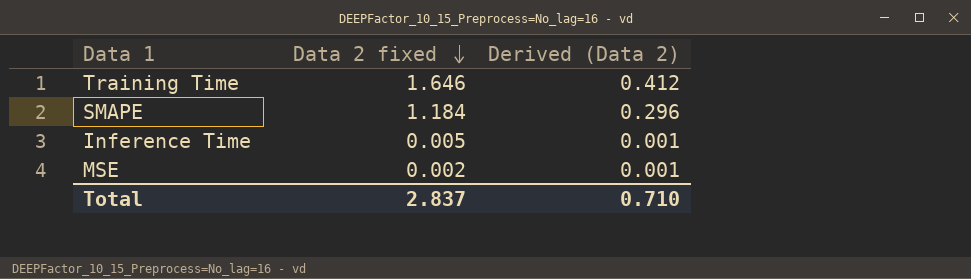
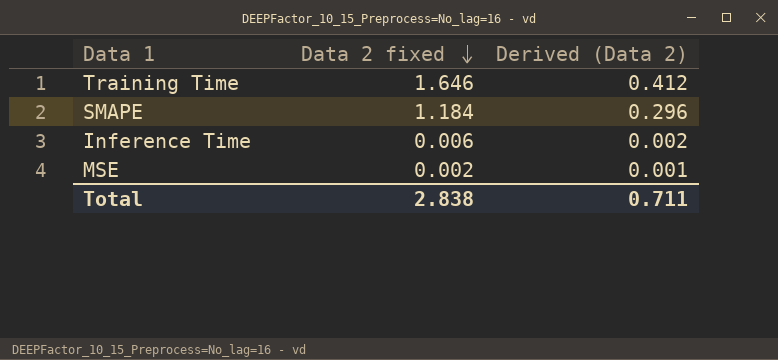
Inference Time | Data 2 fixed: 0.005 -> 0.006
Inference Time | Derived (Data 2): 0.001 -> 0.002
Total | Data 2 fixed: 2.837 -> 2.838
Total | Derived (Data 2): 0.710 -> 0.711

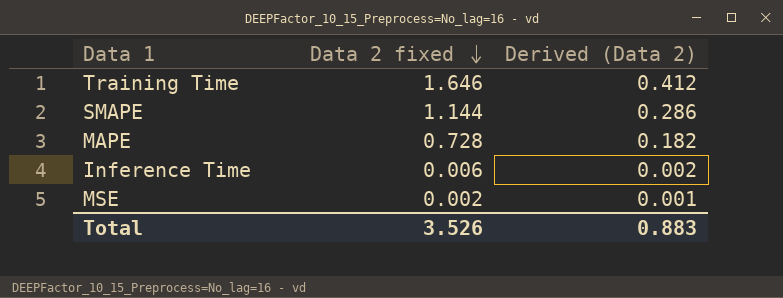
SMAPE | Data 2 fixed: 1.184 -> 1.144
SMAPE | Derived (Data 2): 0.296 -> 0.286
row MAPE: none -> 0.728 | 0.182
Total | Data 2 fixed: 2.838 -> 3.526
Total | Derived (Data 2): 0.711 -> 0.883

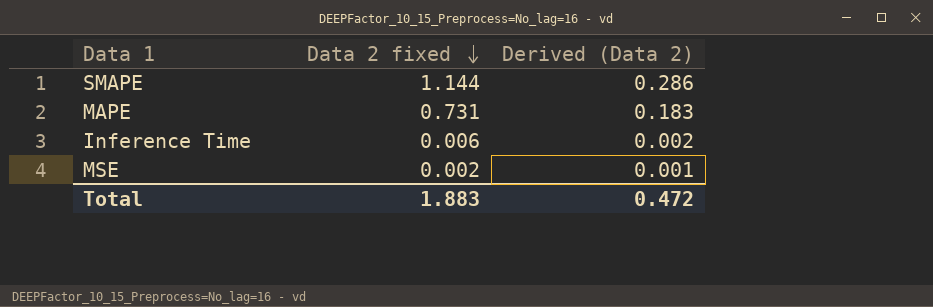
row Training Time: 1.646 | 0.412 -> none
MAPE | Data 2 fixed: 0.728 -> 0.731
MAPE | Derived (Data 2): 0.182 -> 0.183
Total | Data 2 fixed: 3.526 -> 1.883
Total | Derived (Data 2): 0.883 -> 0.472

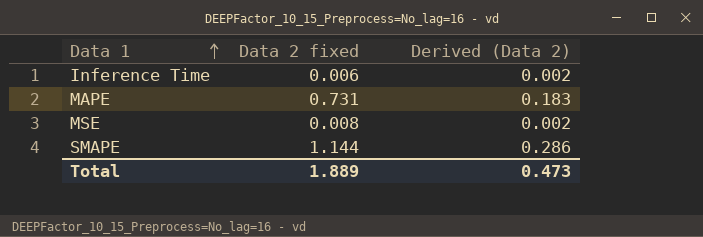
row order: Data 2 fixed descending -> Data 1 ascending
MSE | Data 2 fixed: 0.002 -> 0.008
MSE | Derived (Data 2): 0.001 -> 0.002
Total | Data 2 fixed: 1.883 -> 1.889
Total | Derived (Data 2): 0.472 -> 0.473

